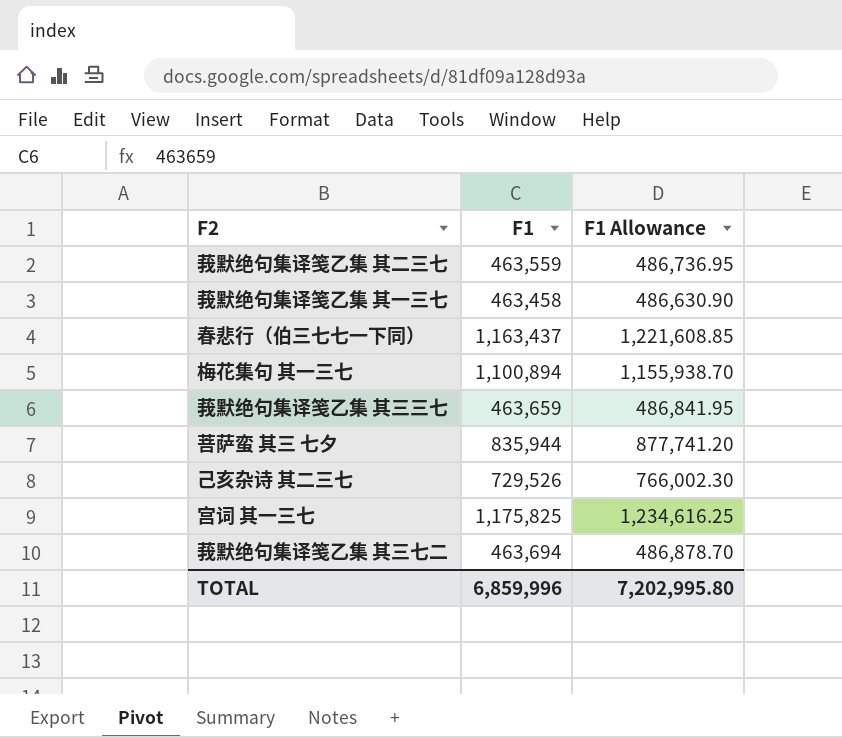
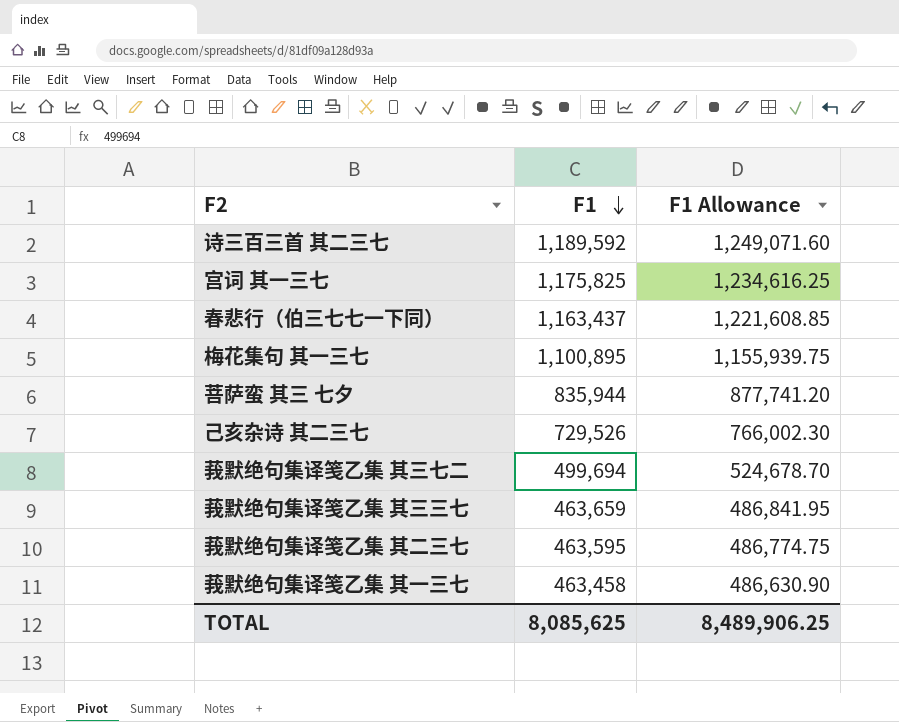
row order: none -> F1 descending
row 诗三百三首 其二三七: none -> 1,189,592 | 1,249,071.60
梅花集句 其一三七 | F1: 1,100,894 -> 1,100,895
梅花集句 其一三七 | F1 Allowance: 1,155,938.70 -> 1,155,939.75
莪默绝句集译笺乙集 其三七二 | F1: 463,694 -> 499,694
莪默绝句集译笺乙集 其三七二 | F1 Allowance: 486,878.70 -> 524,678.70
莪默绝句集译笺乙集 其二三七 | F1: 463,559 -> 463,595
莪默绝句集译笺乙集 其二三七 | F1 Allowance: 486,736.95 -> 486,774.75
TOTAL | F1: 6,859,996 -> 8,085,625
TOTAL | F1 Allowance: 7,202,995.80 -> 8,489,906.25

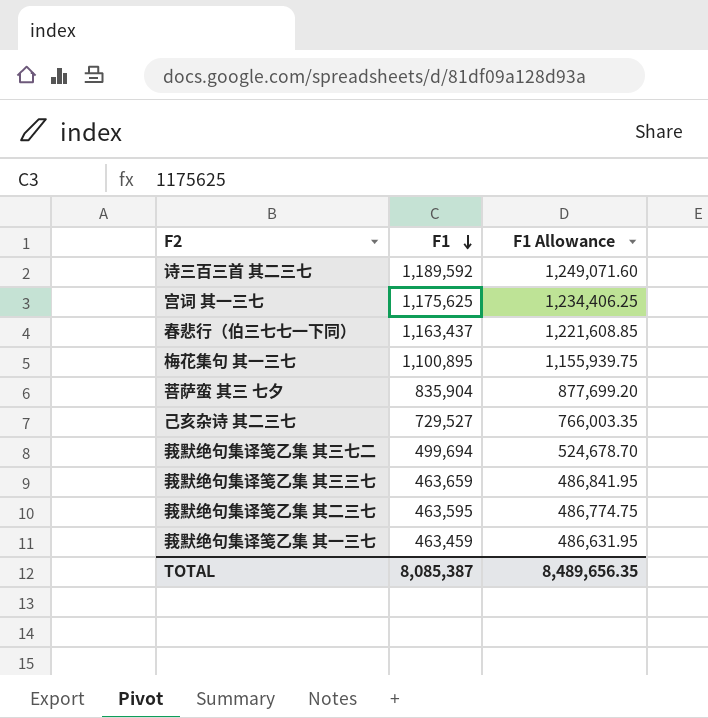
宫词 其一三七 | F1: 1,175,825 -> 1,175,625
宫词 其一三七 | F1 Allowance: 1,234,616.25 -> 1,234,406.25
菩萨蛮 其三 七夕 | F1: 835,944 -> 835,904
菩萨蛮 其三 七夕 | F1 Allowance: 877,741.20 -> 877,699.20
己亥杂诗 其二三七 | F1: 729,526 -> 729,527
己亥杂诗 其二三七 | F1 Allowance: 766,002.30 -> 766,003.35
莪默绝句集译笺乙集 其一三七 | F1: 463,458 -> 463,459
莪默绝句集译笺乙集 其一三七 | F1 Allowance: 486,630.90 -> 486,631.95
TOTAL | F1: 8,085,625 -> 8,085,387
TOTAL | F1 Allowance: 8,489,906.25 -> 8,489,656.35

